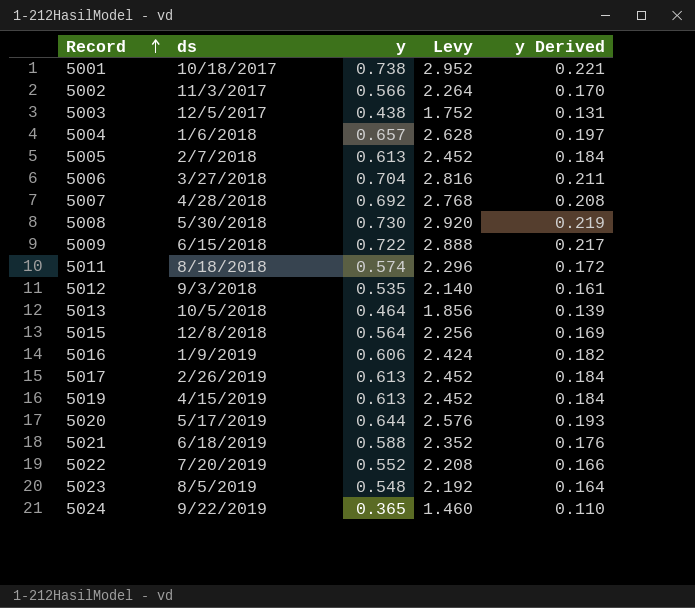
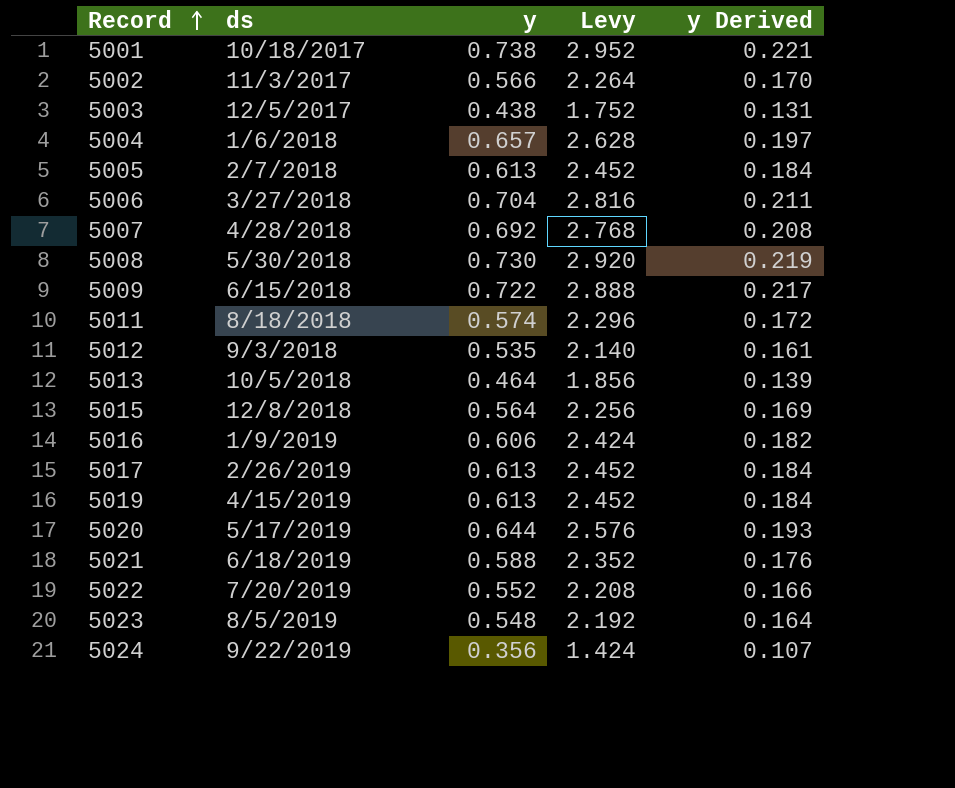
5024 | y: 0.365 -> 0.356
5024 | Levy: 1.460 -> 1.424
5024 | y Derived: 0.110 -> 0.107

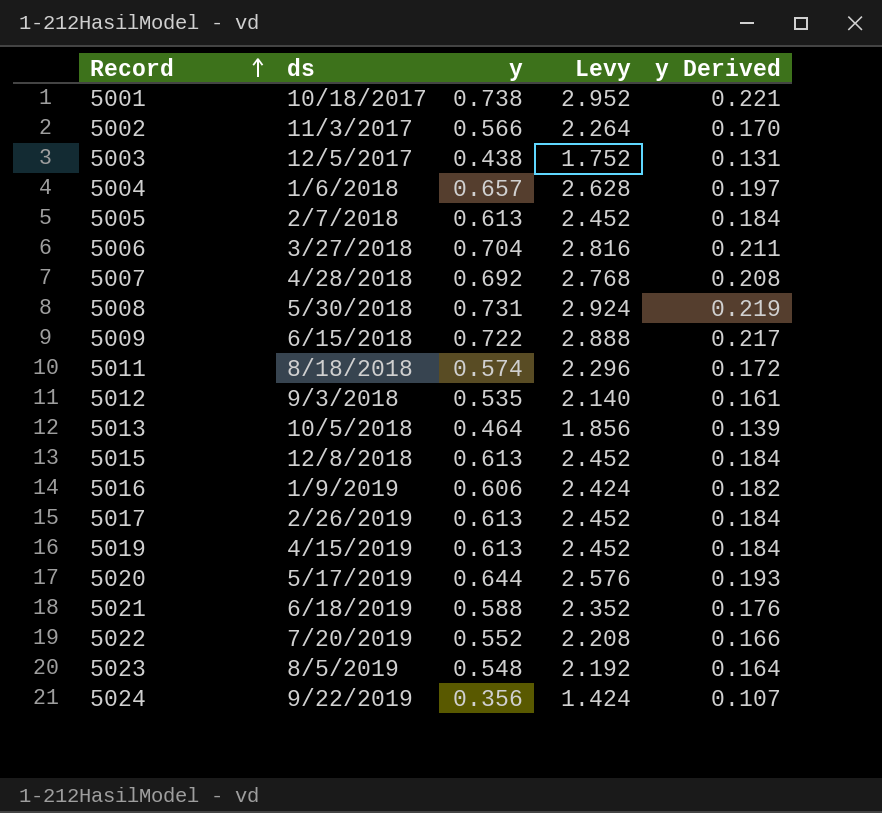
5008 | y: 0.730 -> 0.731
5008 | Levy: 2.920 -> 2.924
5015 | y: 0.564 -> 0.613
5015 | Levy: 2.256 -> 2.452
5015 | y Derived: 0.169 -> 0.184

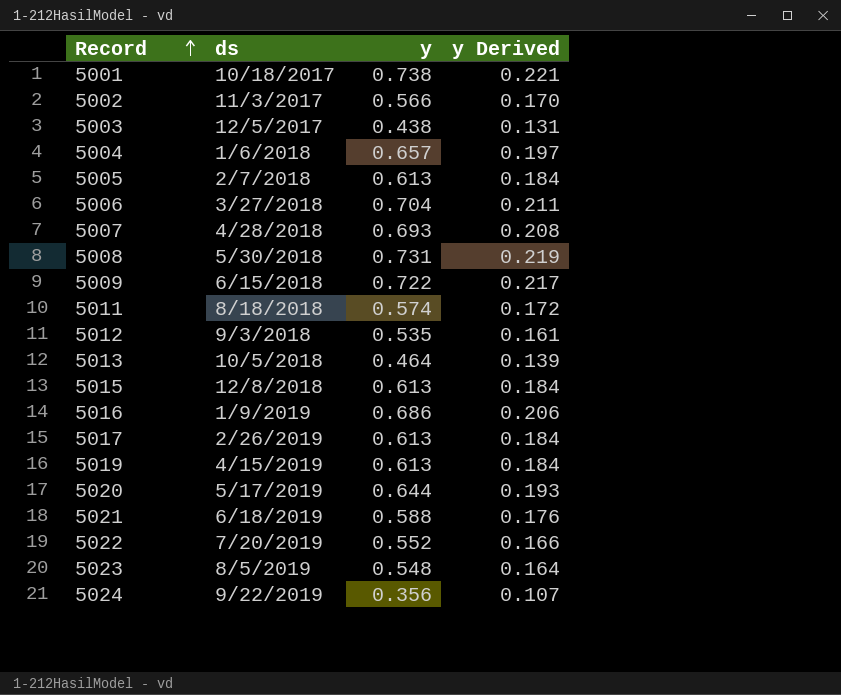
column Levy | formula: [y] * 4 -> none
5007 | y: 0.692 -> 0.693
5016 | y: 0.606 -> 0.686
5016 | y Derived: 0.182 -> 0.206

